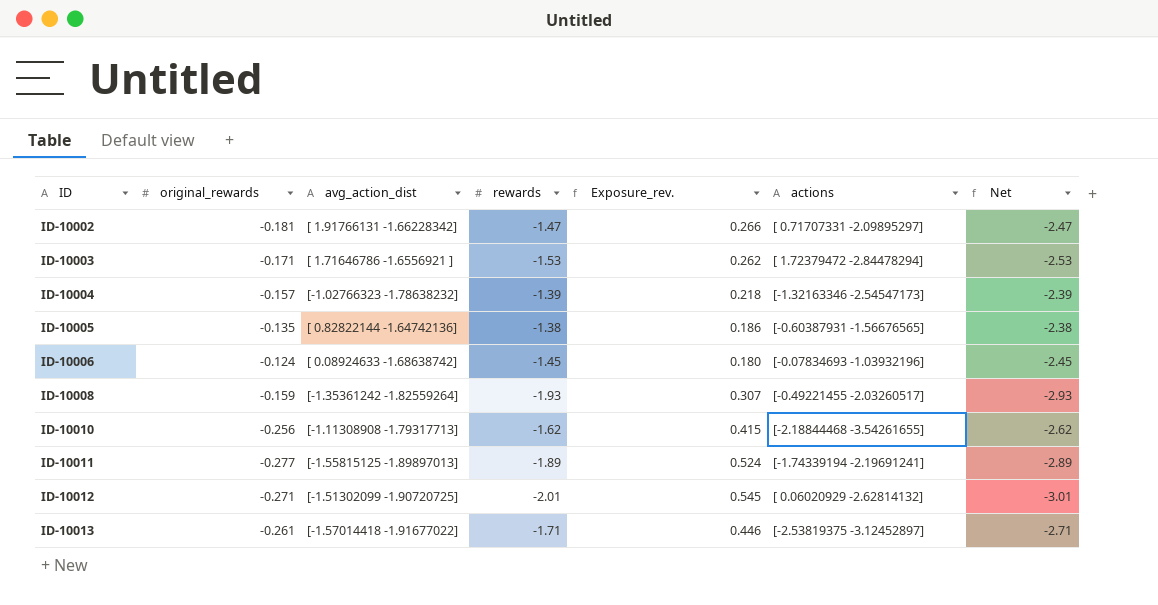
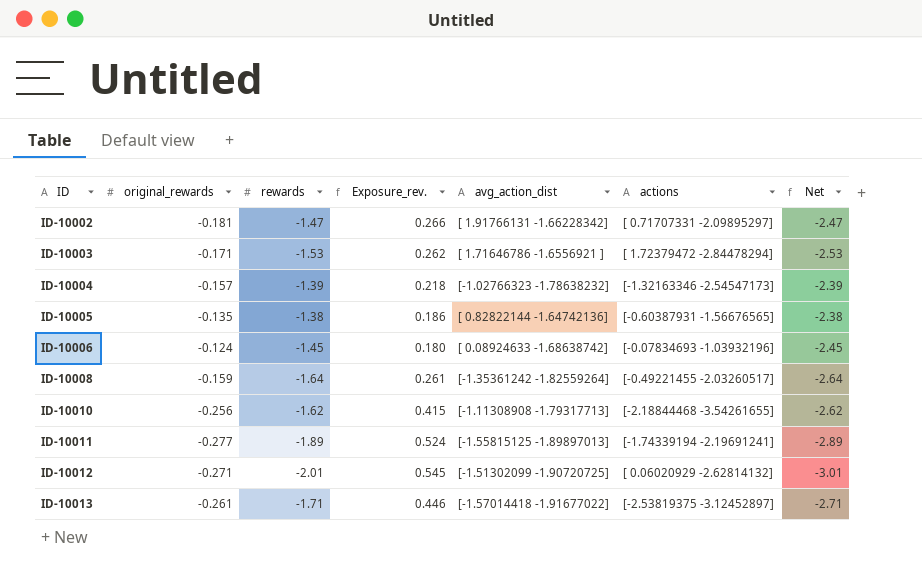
column avg_action_dist | position: 3 -> 5
ID-10008 | rewards: -1.93 -> -1.64
ID-10008 | Exposure_rev.: 0.307 -> 0.261
ID-10008 | Net: -2.93 -> -2.64

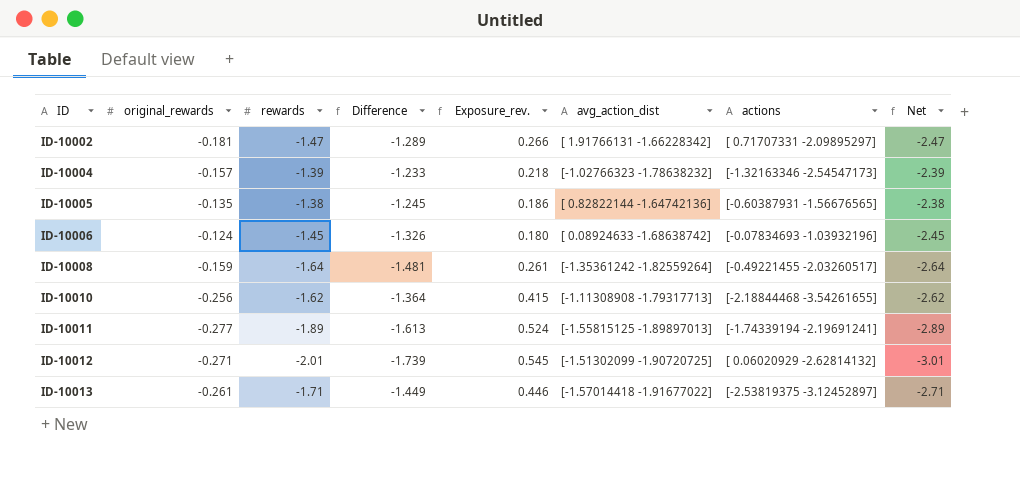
column Difference | formula: none -> [rewards] - [original_rewards]
row ID-10003: -0.171 | -1.53 | 0.262 | [ 1.71646786 -1.6556921 ] | [ 1.72379472 -2.84478294] | -2.53 -> none

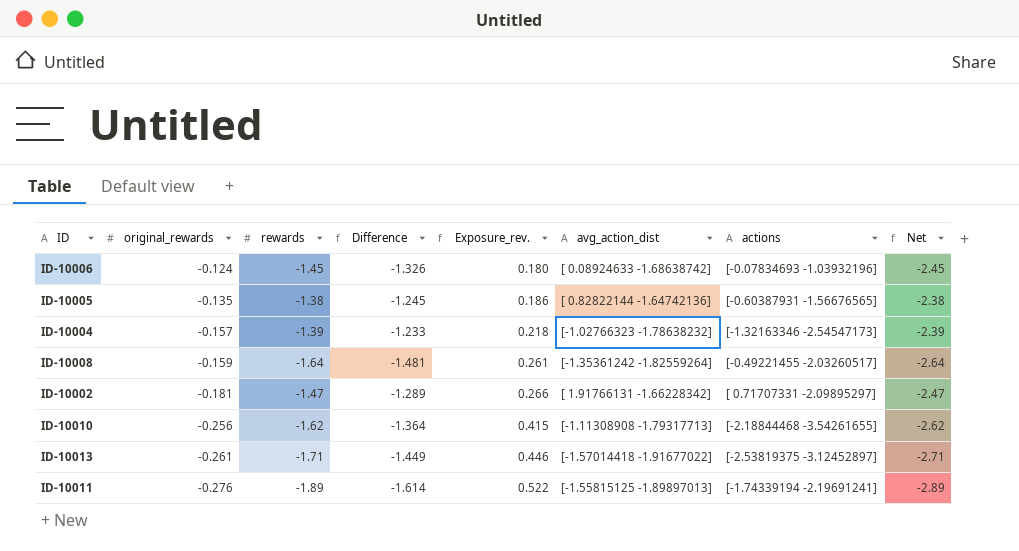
row order: ID ascending -> original_rewards descending
row ID-10012: -0.271 | -2.01 | -1.739 | 0.545 | [-1.51302099 -1.90720725] | [ 0.06020929 -2.62814132] | -3.01 -> none
ID-10011 | original_rewards: -0.277 -> -0.276
ID-10011 | Difference: -1.613 -> -1.614
ID-10011 | Exposure_rev.: 0.524 -> 0.522

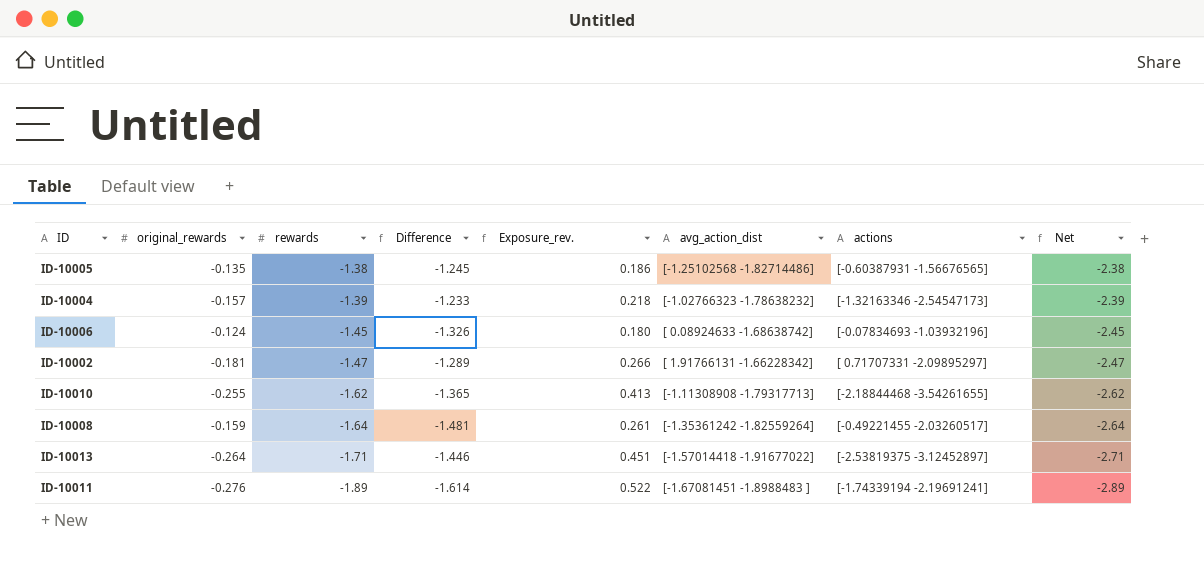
row order: original_rewards descending -> rewards descending
ID-10005 | avg_action_dist: [ 0.82822144 -1.64742136] -> [-1.25102568 -1.82714486]
ID-10010 | original_rewards: -0.256 -> -0.255
ID-10010 | Difference: -1.364 -> -1.365
ID-10010 | Exposure_rev.: 0.415 -> 0.413
ID-10013 | original_rewards: -0.261 -> -0.264
ID-10013 | Difference: -1.449 -> -1.446
ID-10013 | Exposure_rev.: 0.446 -> 0.451
ID-10011 | avg_action_dist: [-1.55815125 -1.89897013] -> [-1.67081451 -1.8988483 ]

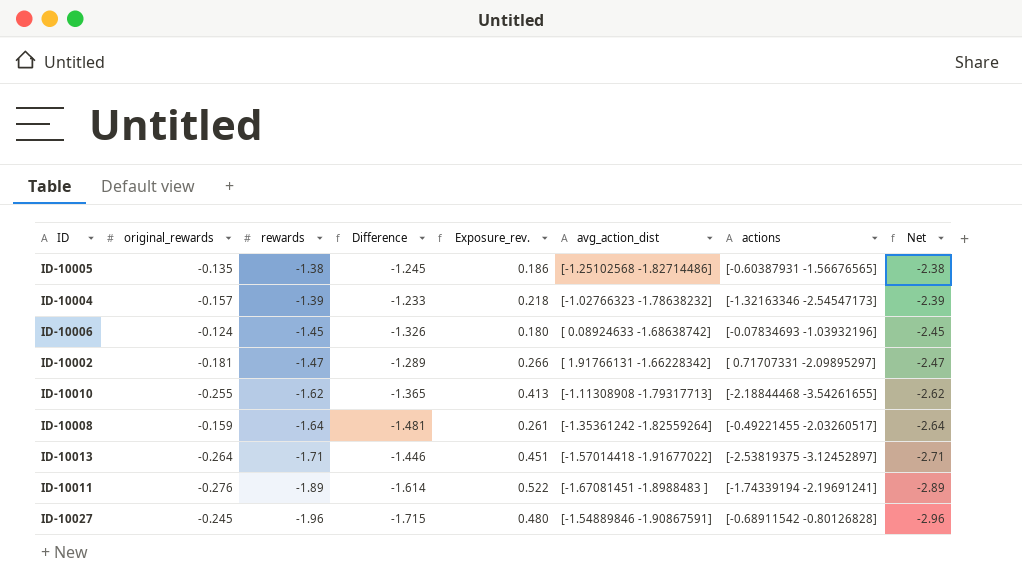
row ID-10027: none -> -0.245 | -1.96 | -1.715 | 0.480 | [-1.54889846 -1.90867591] | [-0.68911542 -0.80126828] | -2.96

